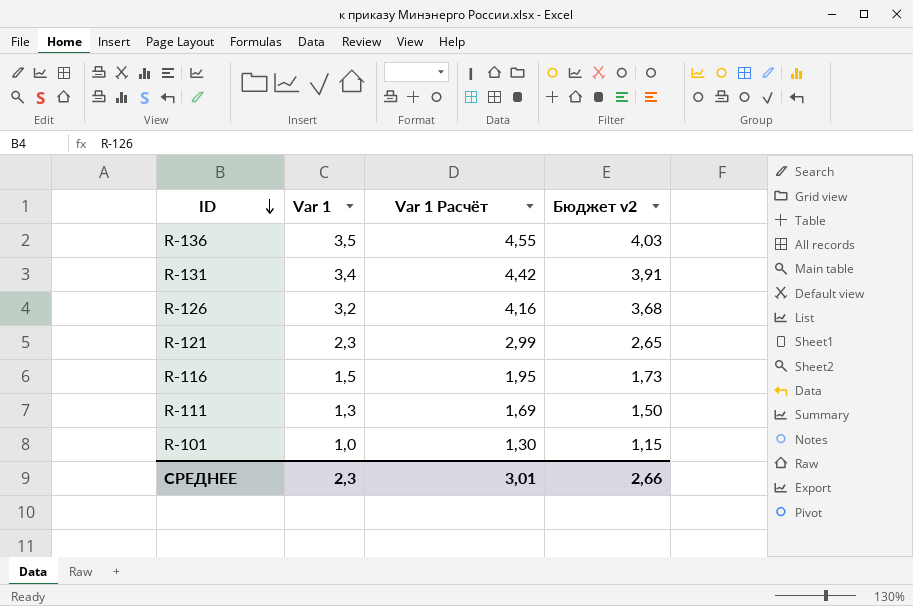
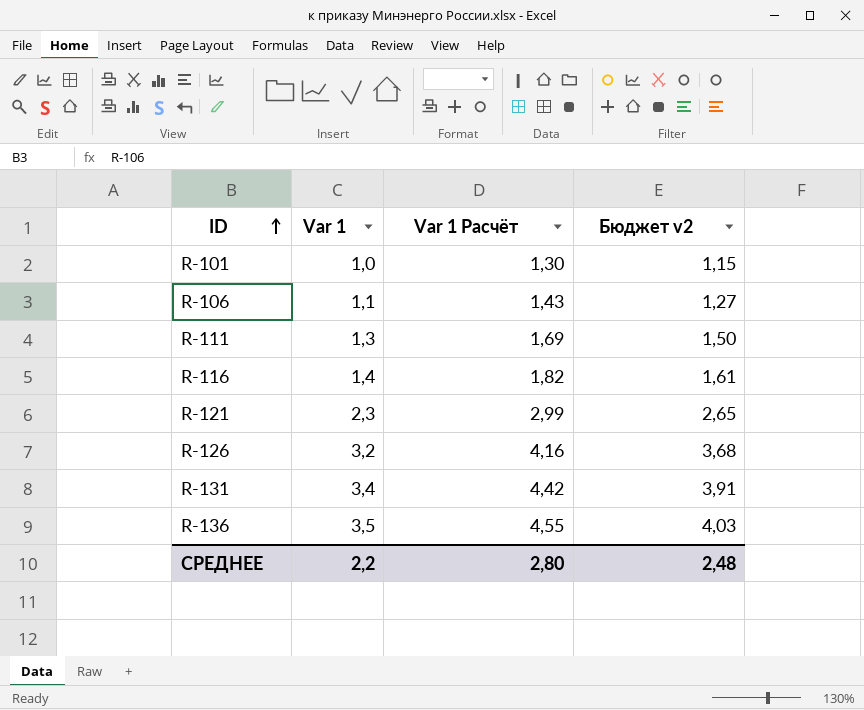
row order: ID descending -> ID ascending
row R-106: none -> 1,1 | 1,43 | 1,27
R-116 | Var 1: 1,5 -> 1,4
R-116 | Var 1 Расчёт: 1,95 -> 1,82
R-116 | Бюджет v2: 1,73 -> 1,61
СРЕДНЕЕ | Var 1: 2,3 -> 2,2
СРЕДНЕЕ | Var 1 Расчёт: 3,01 -> 2,80
СРЕДНЕЕ | Бюджет v2: 2,66 -> 2,48

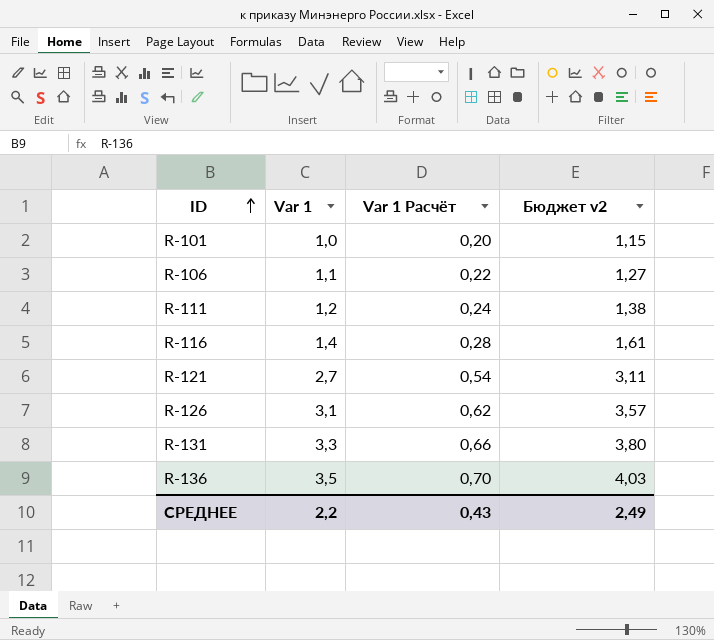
column Var 1 Расчёт | formula: [Var 1] * 1,3 -> [Var 1] * 0,2
R-111 | Var 1: 1,3 -> 1,2
R-111 | Бюджет v2: 1,50 -> 1,38
R-121 | Var 1: 2,3 -> 2,7
R-121 | Бюджет v2: 2,65 -> 3,11
R-126 | Var 1: 3,2 -> 3,1
R-126 | Бюджет v2: 3,68 -> 3,57
R-131 | Var 1: 3,4 -> 3,3
R-131 | Бюджет v2: 3,91 -> 3,80
СРЕДНЕЕ | Var 1 Расчёт: 2,80 -> 0,43
СРЕДНЕЕ | Бюджет v2: 2,48 -> 2,49

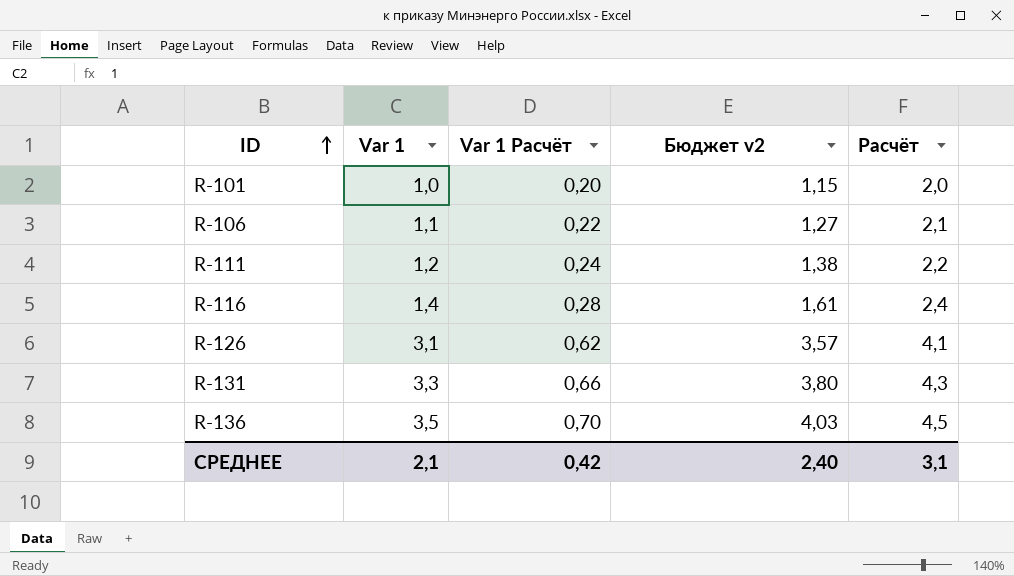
column Расчёт | formula: none -> [Var 1] + 1
row R-121: 2,7 | 0,54 | 3,11 -> none
СРЕДНЕЕ | Var 1: 2,2 -> 2,1
СРЕДНЕЕ | Var 1 Расчёт: 0,43 -> 0,42
СРЕДНЕЕ | Бюджет v2: 2,49 -> 2,40

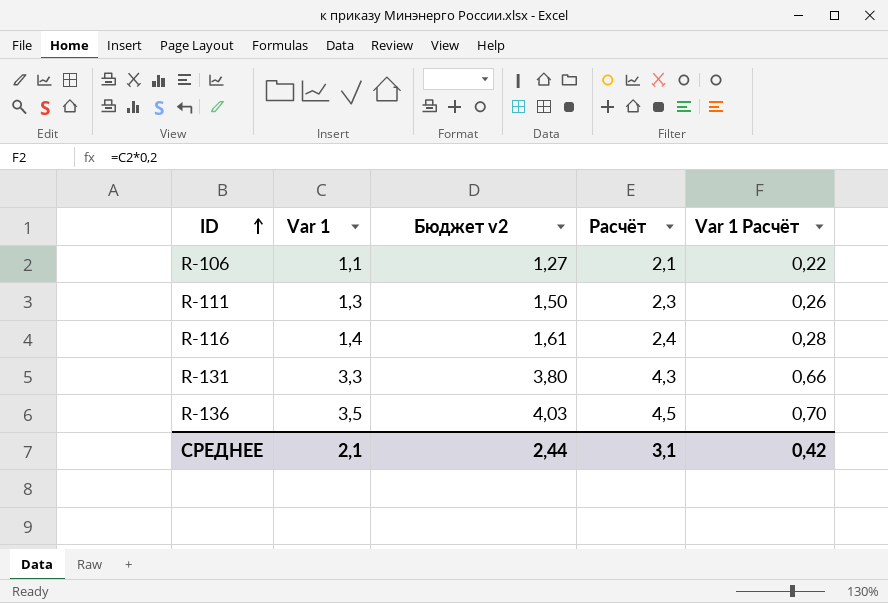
column Var 1 Расчёт | position: 3 -> 5
row R-101: 1,0 | 0,20 | 1,15 | 2,0 -> none
row R-126: 3,1 | 0,62 | 3,57 | 4,1 -> none
R-111 | Var 1: 1,2 -> 1,3
R-111 | Бюджет v2: 1,38 -> 1,50
R-111 | Расчёт: 2,2 -> 2,3
R-111 | Var 1 Расчёт: 0,24 -> 0,26
СРЕДНЕЕ | Бюджет v2: 2,40 -> 2,44

